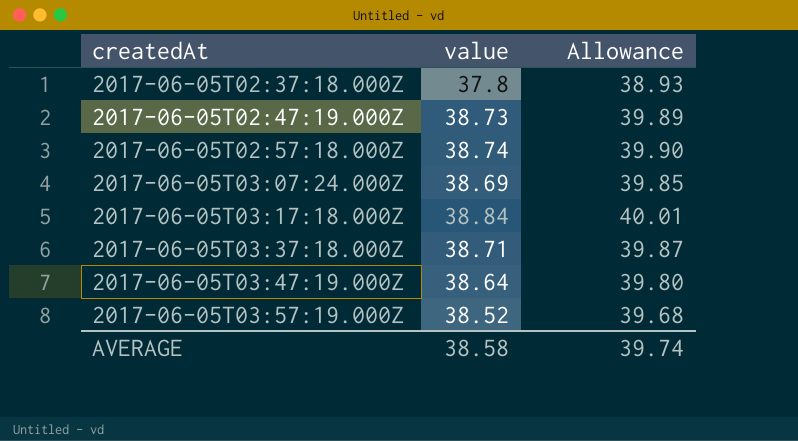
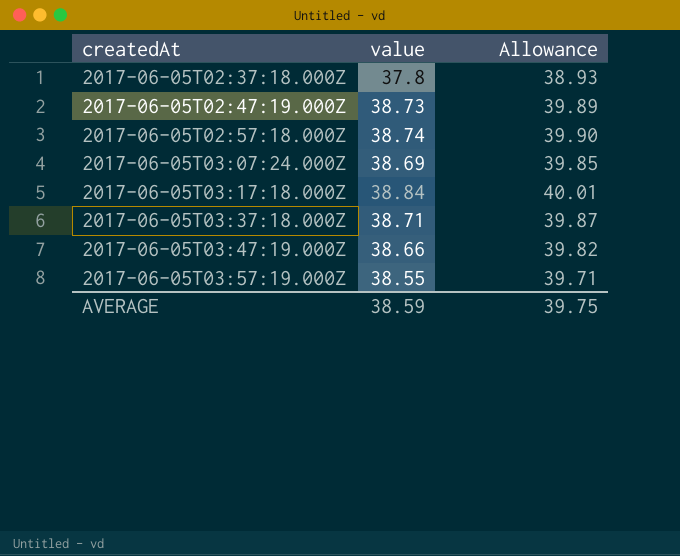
2017-06-05T03:47:19.000Z | value: 38.64 -> 38.66
2017-06-05T03:47:19.000Z | Allowance: 39.80 -> 39.82
2017-06-05T03:57:19.000Z | value: 38.52 -> 38.55
2017-06-05T03:57:19.000Z | Allowance: 39.68 -> 39.71
AVERAGE | value: 38.58 -> 38.59
AVERAGE | Allowance: 39.74 -> 39.75

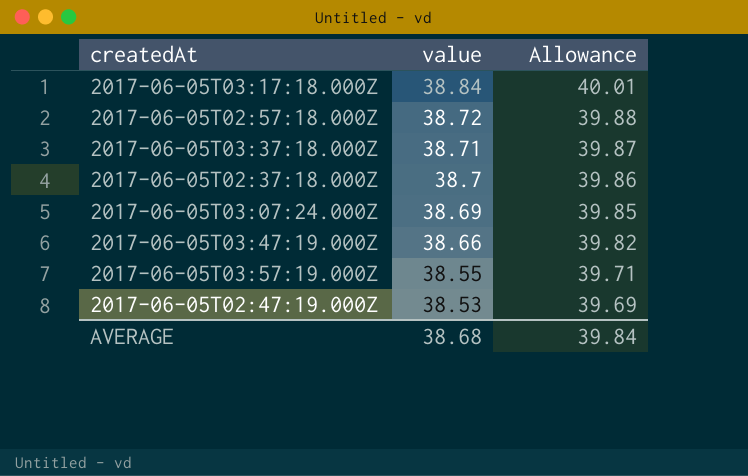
row order: createdAt ascending -> value descending
2017-06-05T02:57:18.000Z | value: 38.74 -> 38.72
2017-06-05T02:57:18.000Z | Allowance: 39.90 -> 39.88
2017-06-05T02:37:18.000Z | value: 37.8 -> 38.7
2017-06-05T02:37:18.000Z | Allowance: 38.93 -> 39.86
2017-06-05T02:47:19.000Z | value: 38.73 -> 38.53
2017-06-05T02:47:19.000Z | Allowance: 39.89 -> 39.69
AVERAGE | value: 38.59 -> 38.68
AVERAGE | Allowance: 39.75 -> 39.84

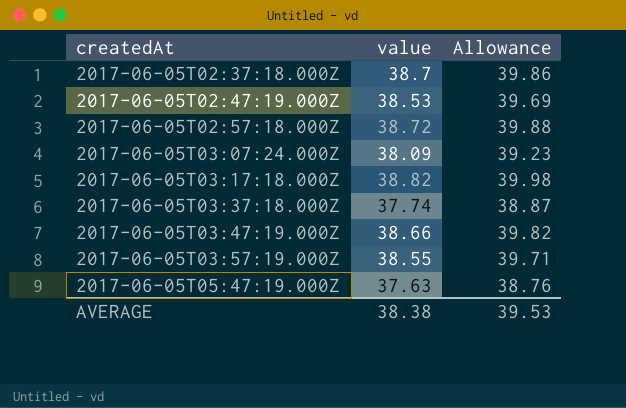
row order: value descending -> createdAt ascending
2017-06-05T03:07:24.000Z | value: 38.69 -> 38.09
2017-06-05T03:07:24.000Z | Allowance: 39.85 -> 39.23
2017-06-05T03:17:18.000Z | value: 38.84 -> 38.82
2017-06-05T03:17:18.000Z | Allowance: 40.01 -> 39.98
2017-06-05T03:37:18.000Z | value: 38.71 -> 37.74
2017-06-05T03:37:18.000Z | Allowance: 39.87 -> 38.87
row 2017-06-05T05:47:19.000Z: none -> 37.63 | 38.76
AVERAGE | value: 38.68 -> 38.38
AVERAGE | Allowance: 39.84 -> 39.53

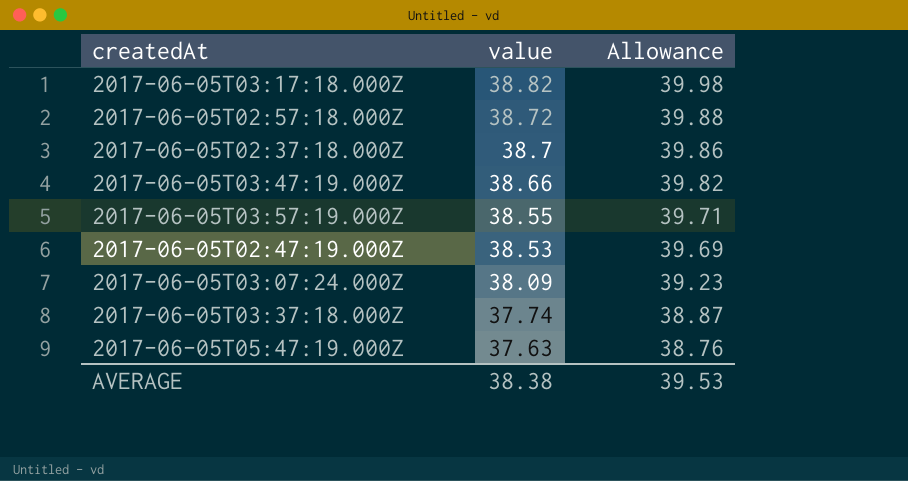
row order: createdAt ascending -> value descending

